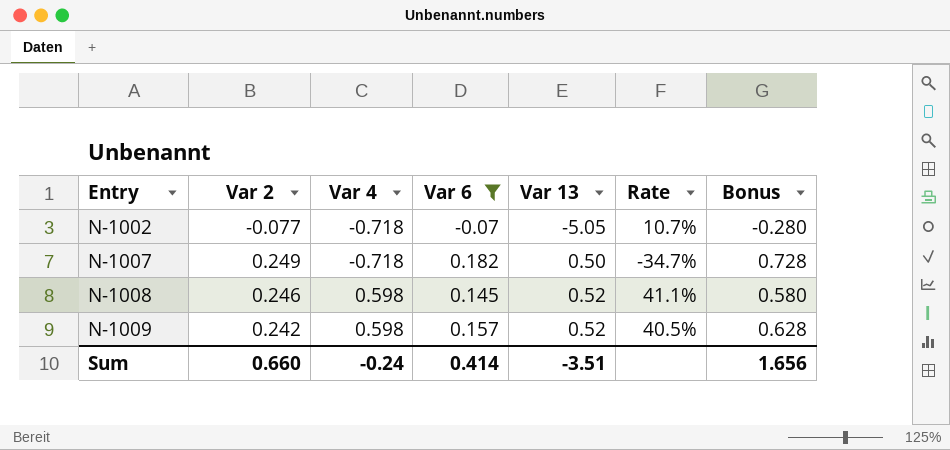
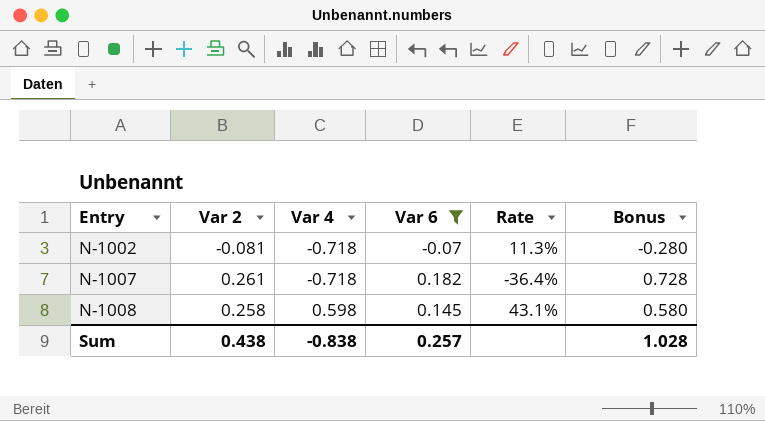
column Var 13 | position: 5 -> none
row N-1009: 0.242 | 0.598 | 0.157 | 0.52 | 40.5% | 0.628 -> none
N-1002 | Var 2: -0.077 -> -0.081
N-1002 | Rate: 10.7% -> 11.3%
N-1007 | Var 2: 0.249 -> 0.261
N-1007 | Rate: -34.7% -> -36.4%
N-1008 | Var 2: 0.246 -> 0.258
N-1008 | Rate: 41.1% -> 43.1%
Sum | Var 2: 0.660 -> 0.438
Sum | Var 4: -0.24 -> -0.838
Sum | Var 6: 0.414 -> 0.257
Sum | Bonus: 1.656 -> 1.028

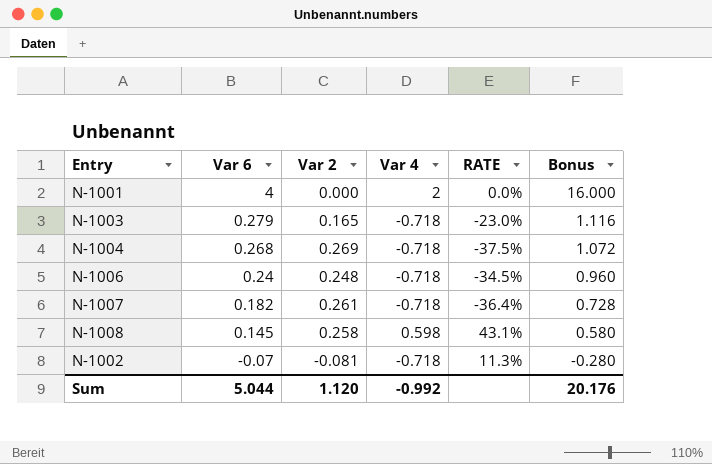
filter: Var 6 <= 0.182 -> none
row order: Entry ascending -> Var 6 descending
column Var 6 | position: 4 -> 2
column name: Rate -> RATE
Sum | Var 6: 0.257 -> 5.044
Sum | Var 2: 0.438 -> 1.120
Sum | Var 4: -0.838 -> -0.992
Sum | Bonus: 1.028 -> 20.176

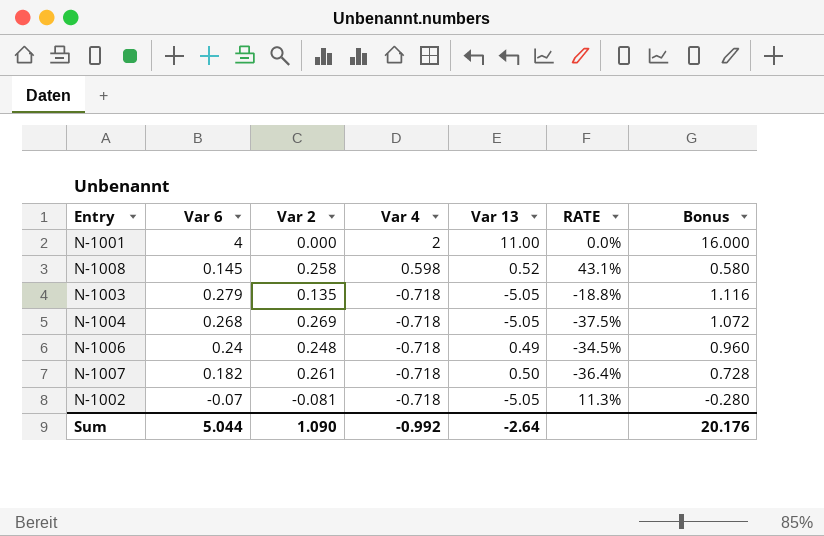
row order: Var 6 descending -> Var 4 descending
column Var 13 | position: none -> 5
N-1003 | Var 2: 0.165 -> 0.135
N-1003 | RATE: -23.0% -> -18.8%
Sum | Var 2: 1.120 -> 1.090

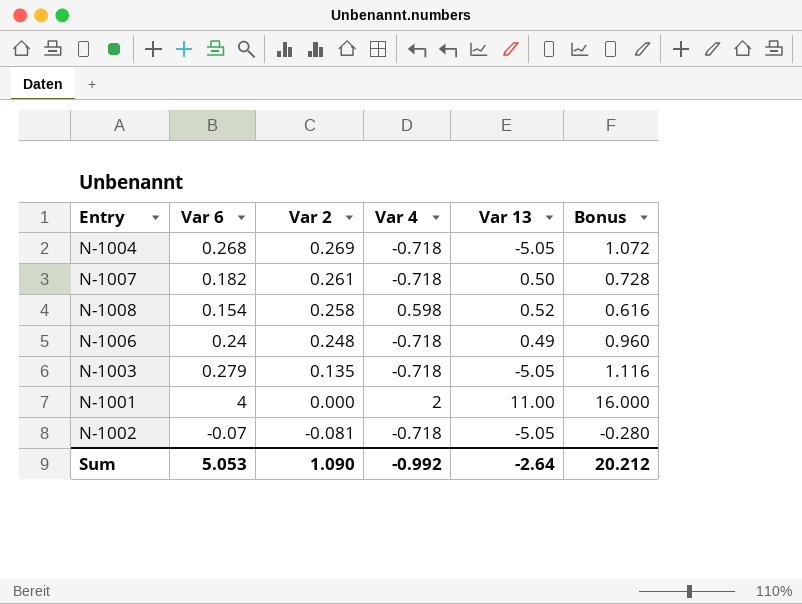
row order: Var 4 descending -> Var 2 descending
column RATE | formula: [Var 2] / [Var 4] -> none
N-1008 | Var 6: 0.145 -> 0.154
N-1008 | Bonus: 0.580 -> 0.616
Sum | Var 6: 5.044 -> 5.053
Sum | Bonus: 20.176 -> 20.212

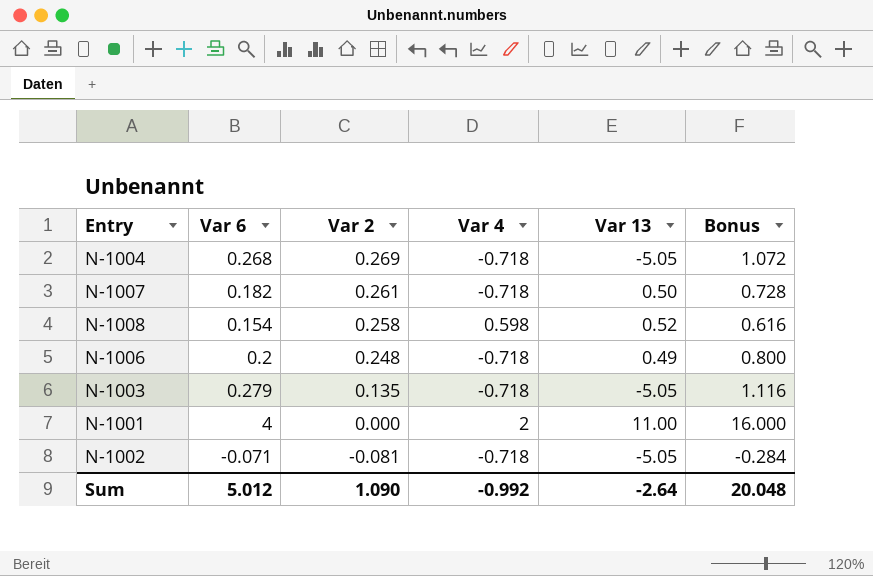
N-1006 | Var 6: 0.24 -> 0.2
N-1006 | Bonus: 0.960 -> 0.800
N-1002 | Var 6: -0.07 -> -0.071
N-1002 | Bonus: -0.280 -> -0.284
Sum | Var 6: 5.053 -> 5.012
Sum | Bonus: 20.212 -> 20.048

